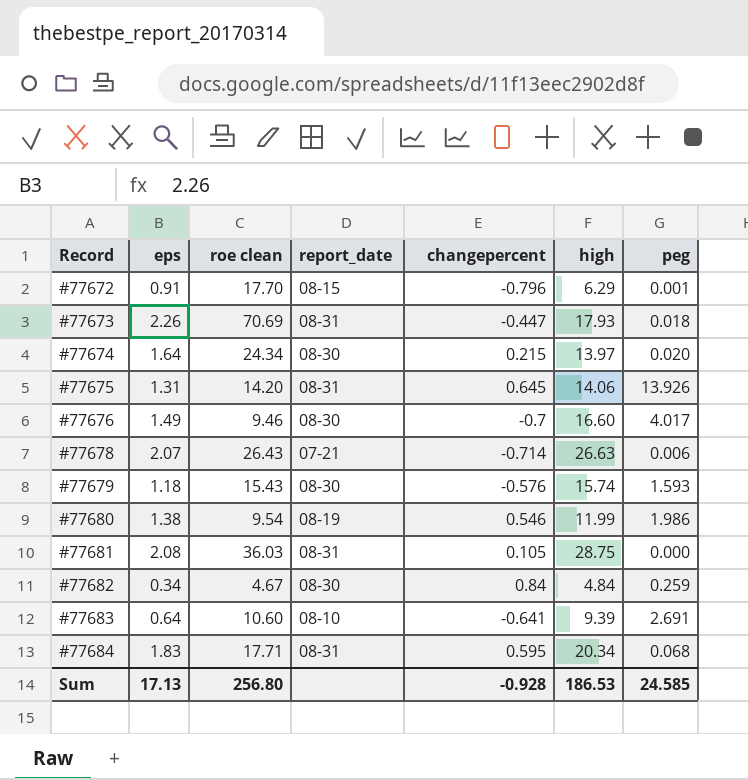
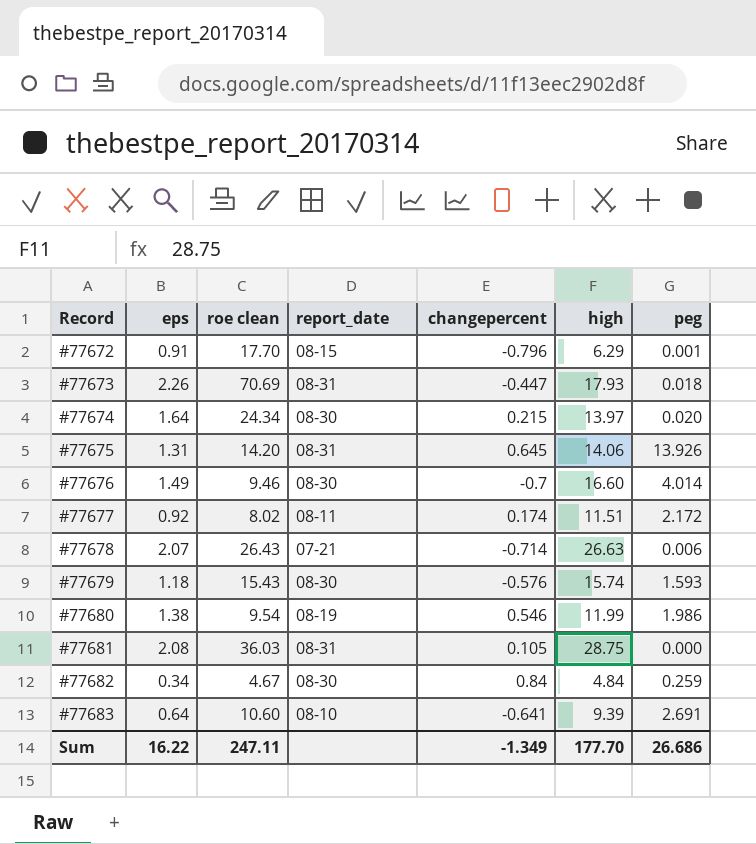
row #77684: 1.83 | 17.71 | 08-31 | 0.595 | 20.34 | 0.068 -> none
#77676 | peg: 4.017 -> 4.014
row #77677: none -> 0.92 | 8.02 | 08-11 | 0.174 | 11.51 | 2.172
Sum | eps: 17.13 -> 16.22
Sum | roe clean: 256.80 -> 247.11
Sum | changepercent: -0.928 -> -1.349
Sum | high: 186.53 -> 177.70
Sum | peg: 24.585 -> 26.686

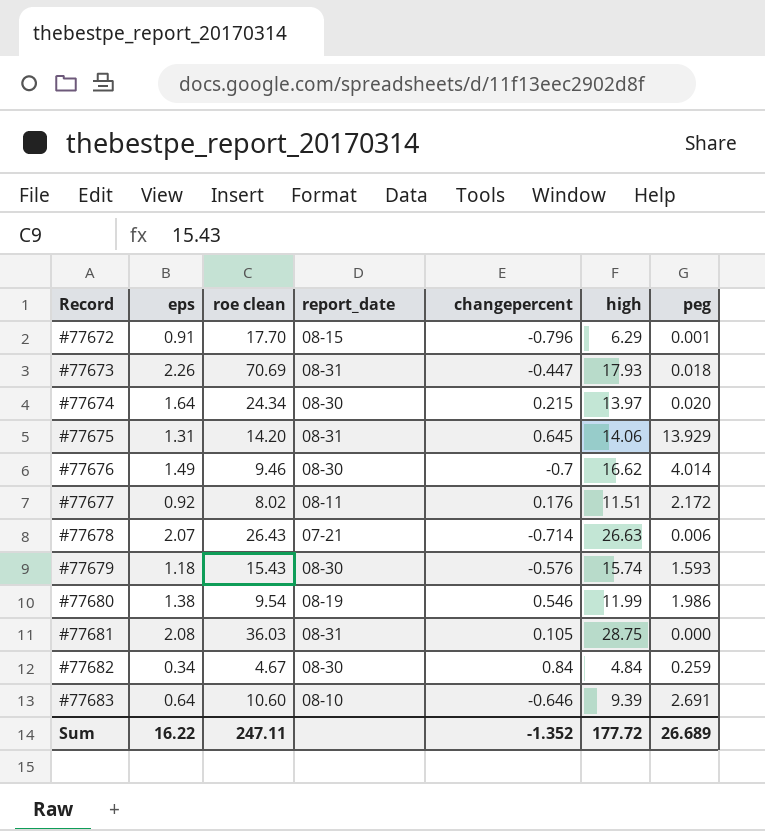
#77675 | peg: 13.926 -> 13.929
#77676 | high: 16.60 -> 16.62
#77677 | changepercent: 0.174 -> 0.176
#77683 | changepercent: -0.641 -> -0.646
Sum | changepercent: -1.349 -> -1.352
Sum | high: 177.70 -> 177.72
Sum | peg: 26.686 -> 26.689

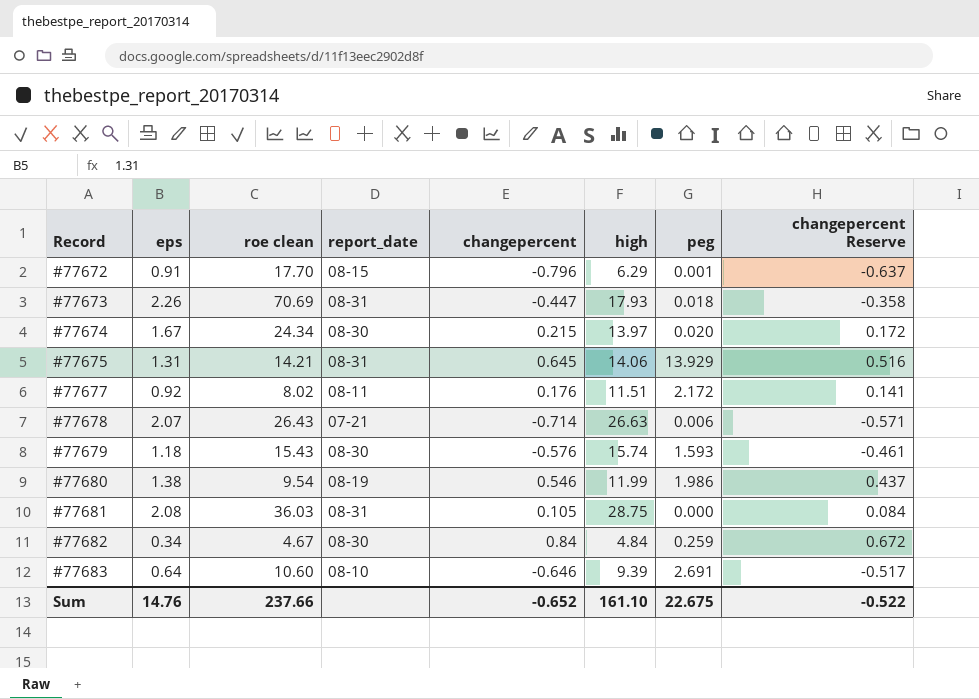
column changepercent Reserve | formula: none -> [changepercent] * 0.8
row #77676: 1.49 | 9.46 | 08-30 | -0.7 | 16.62 | 4.014 -> none
#77674 | eps: 1.64 -> 1.67
#77675 | roe clean: 14.20 -> 14.21
Sum | eps: 16.22 -> 14.76
Sum | roe clean: 247.11 -> 237.66
Sum | changepercent: -1.352 -> -0.652
Sum | high: 177.72 -> 161.10
Sum | peg: 26.689 -> 22.675

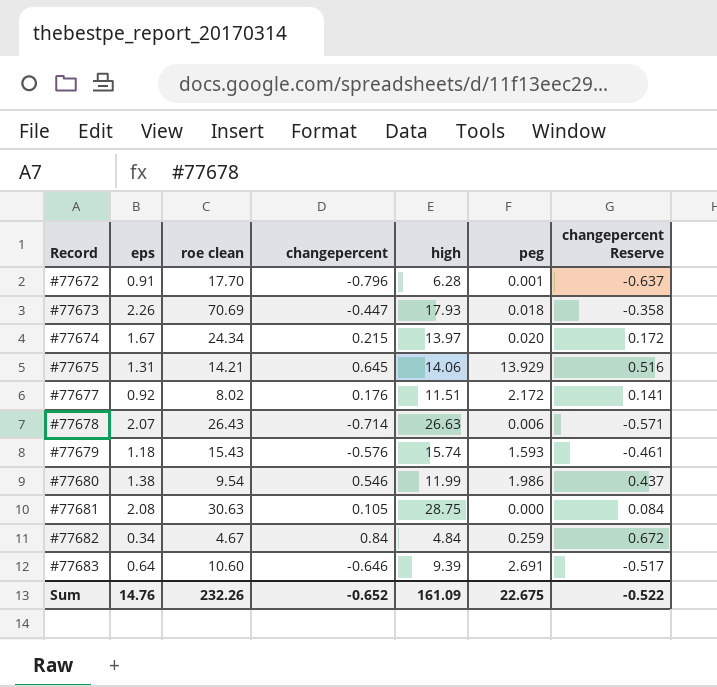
column report_date | position: 4 -> none
#77672 | high: 6.29 -> 6.28
#77681 | roe clean: 36.03 -> 30.63
Sum | roe clean: 237.66 -> 232.26
Sum | high: 161.10 -> 161.09

